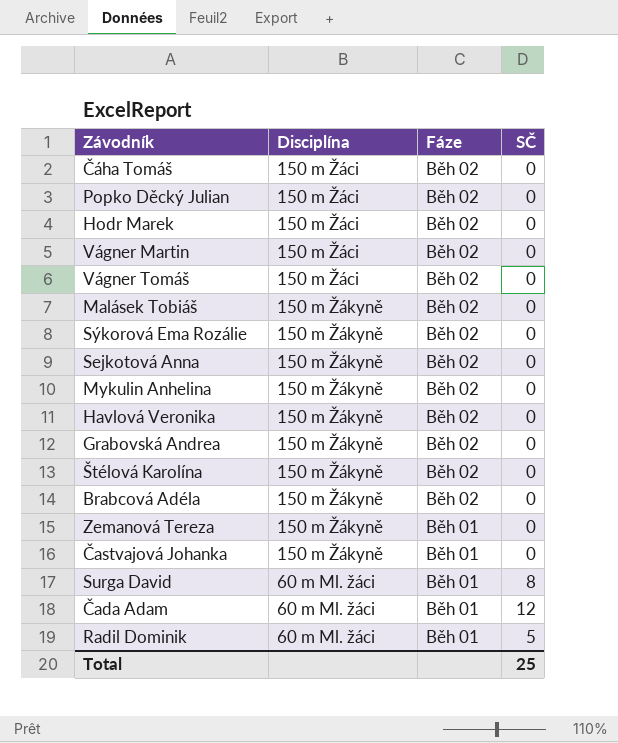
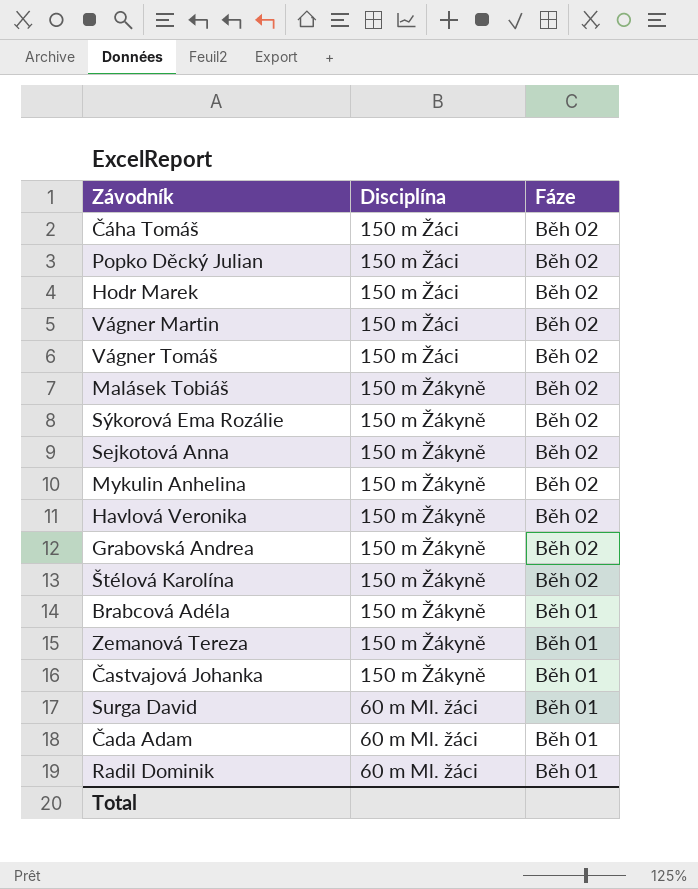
column SČ | position: 4 -> none
Brabcová Adéla | Fáze: Běh 02 -> Běh 01

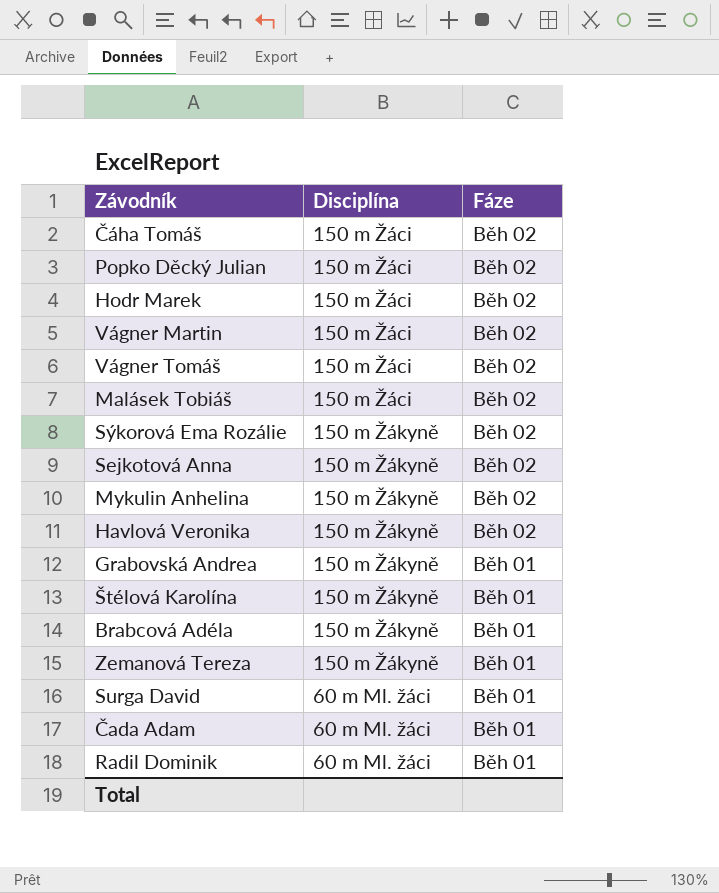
row Častvajová Johanka: 150 m Žákyně | Běh 01 -> none
Malásek Tobiáš | Disciplína: 150 m Žákyně -> 150 m Žáci
Grabovská Andrea | Fáze: Běh 02 -> Běh 01
Štélová Karolína | Fáze: Běh 02 -> Běh 01

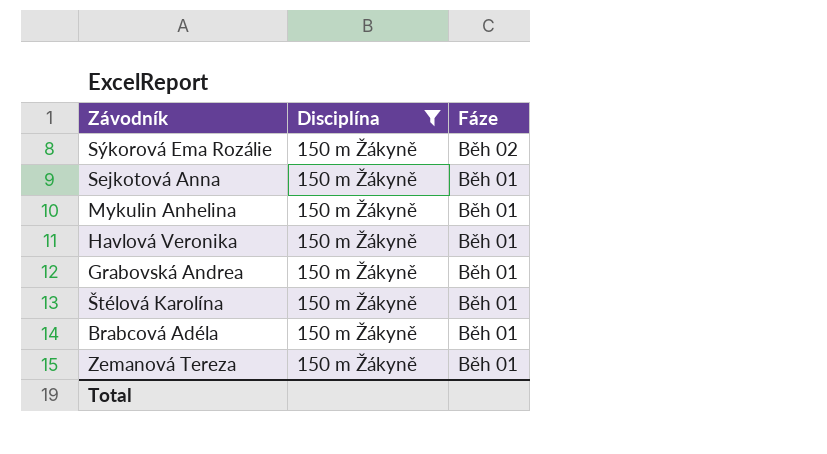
filter: none -> Disciplína = 150 m Žákyně
Sejkotová Anna | Fáze: Běh 02 -> Běh 01
Mykulin Anhelina | Fáze: Běh 02 -> Běh 01
Havlová Veronika | Fáze: Běh 02 -> Běh 01

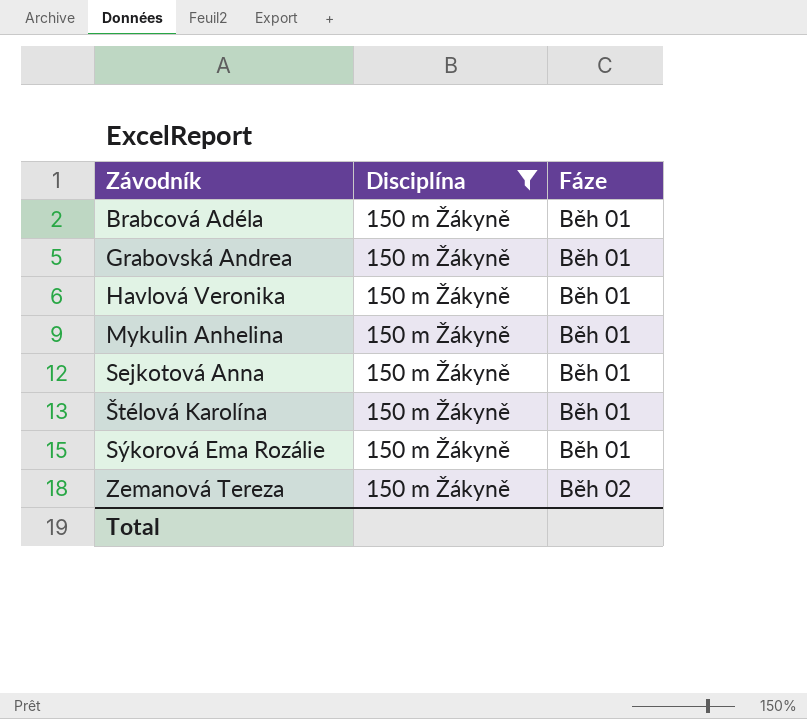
row order: Fáze descending -> Závodník ascending
Sýkorová Ema Rozálie | Fáze: Běh 02 -> Běh 01
Zemanová Tereza | Fáze: Běh 01 -> Běh 02

